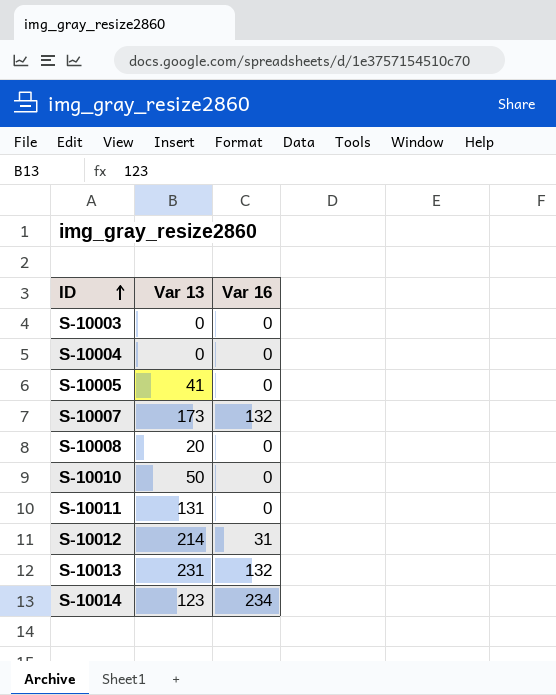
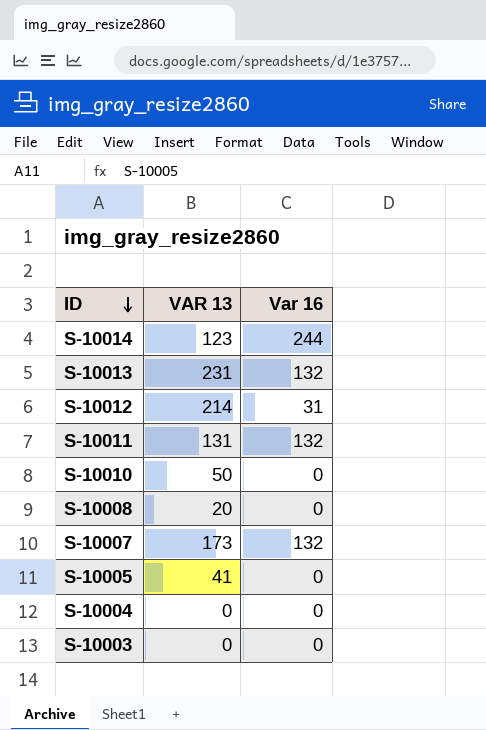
row order: ID ascending -> ID descending
column name: Var 13 -> VAR 13
S-10014 | Var 16: 234 -> 244
S-10011 | Var 16: 0 -> 132

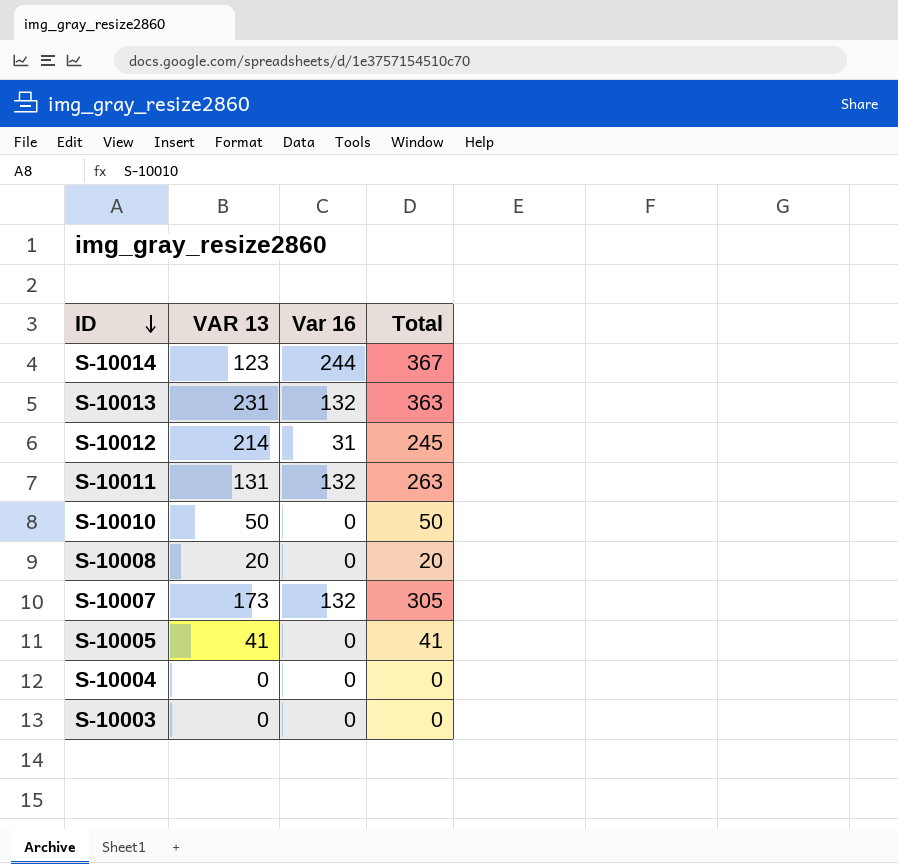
column Total | formula: none -> [VAR 13] + [Var 16]

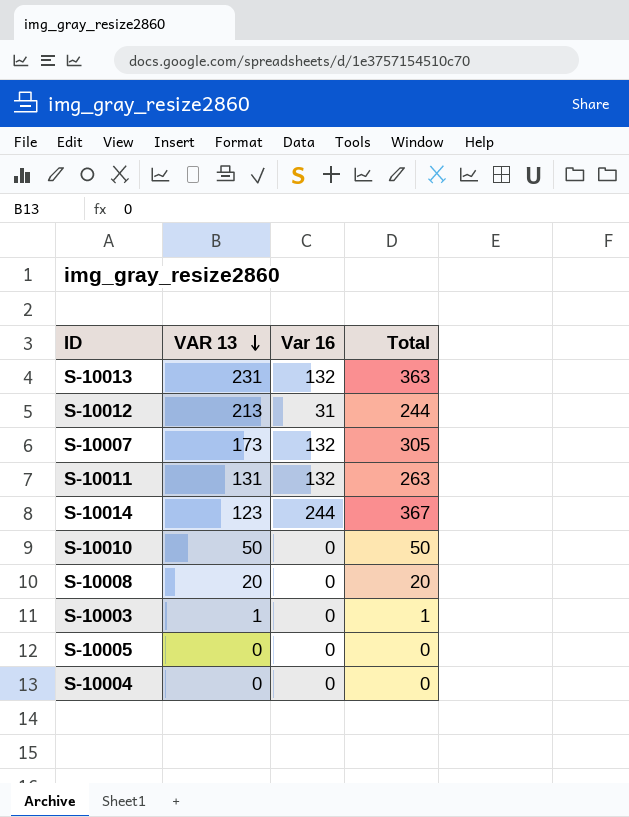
row order: ID descending -> VAR 13 descending
S-10012 | VAR 13: 214 -> 213
S-10012 | Total: 245 -> 244
S-10003 | VAR 13: 0 -> 1
S-10003 | Total: 0 -> 1
S-10005 | VAR 13: 41 -> 0
S-10005 | Total: 41 -> 0

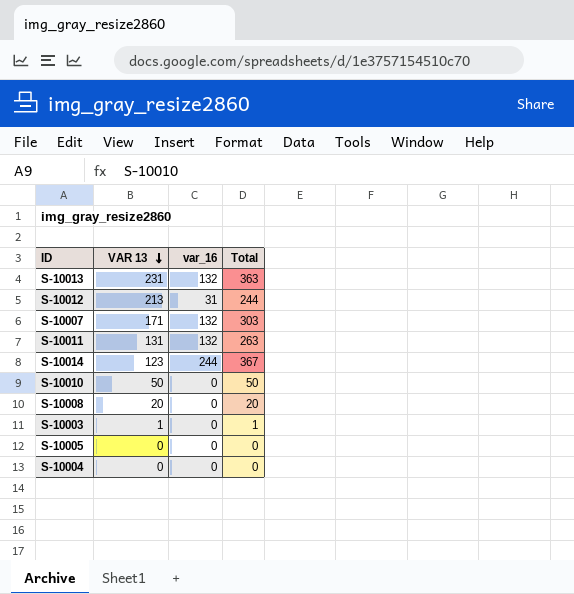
column name: Var 16 -> var_16
S-10007 | VAR 13: 173 -> 171
S-10007 | Total: 305 -> 303

